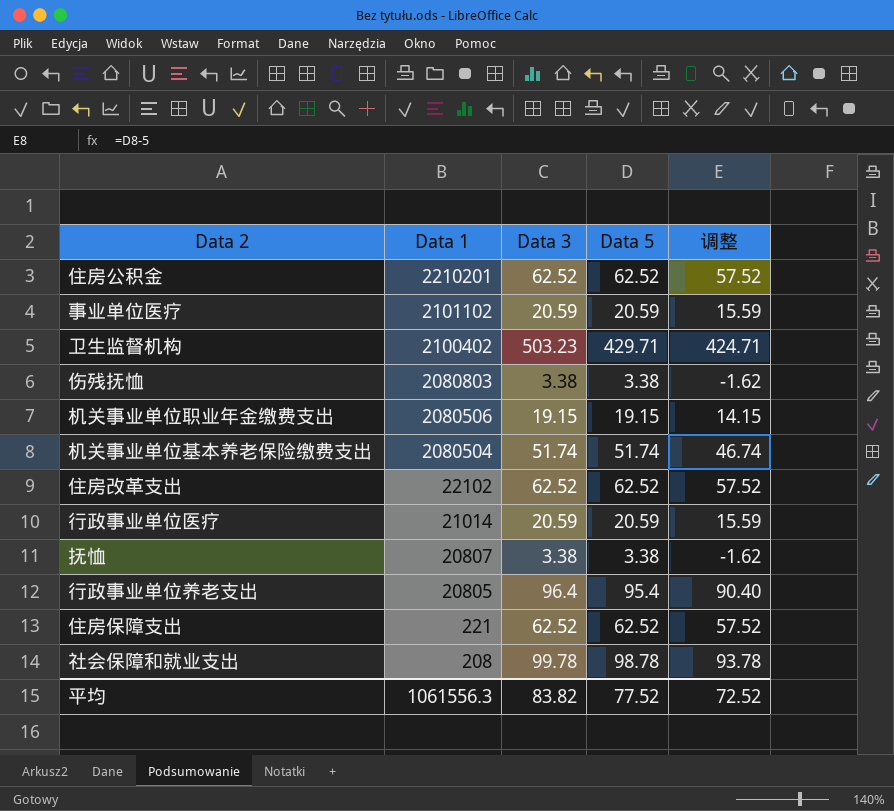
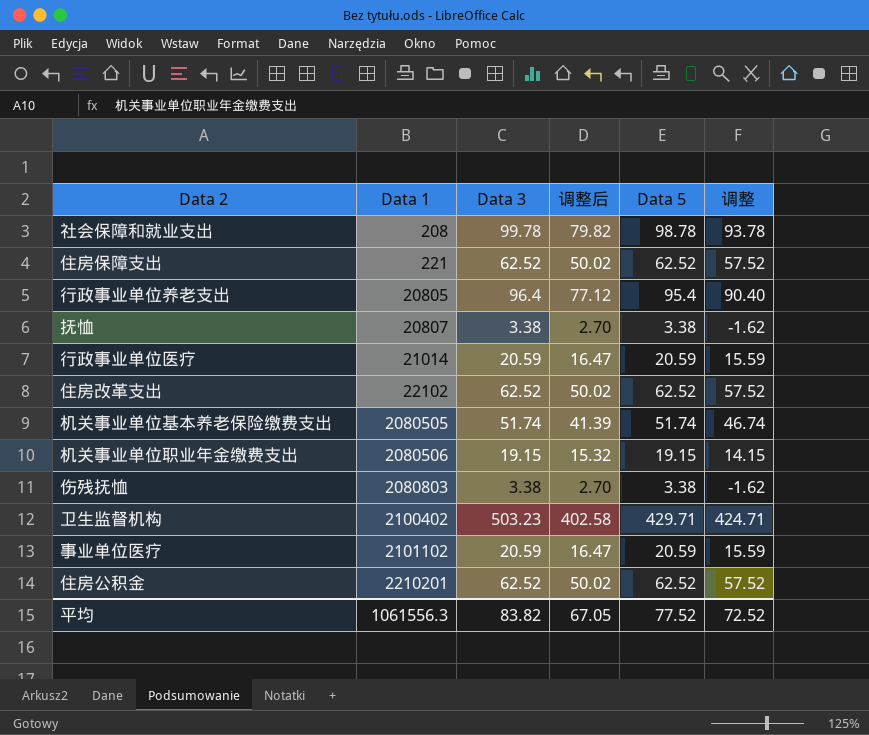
row order: Data 1 descending -> Data 1 ascending
column 调整后 | formula: none -> [Data 3] * 0.8
机关事业单位基本养老保险缴费支出 | Data 1: 2080504 -> 2080505

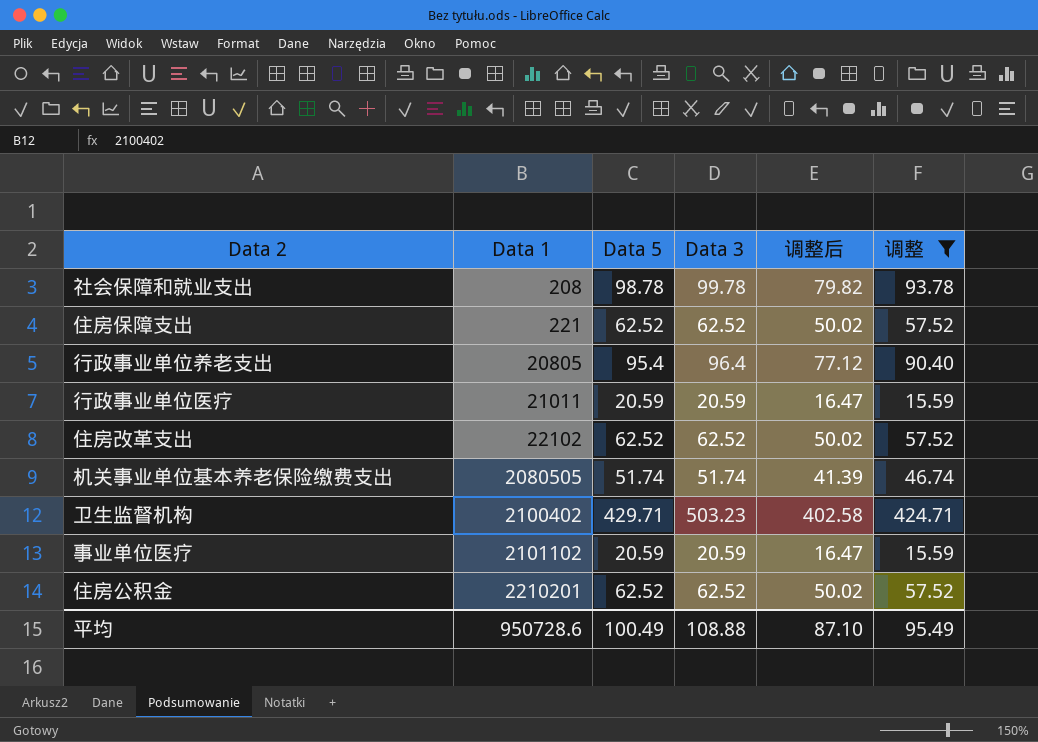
filter: none -> 调整 >= 15.59
column Data 5 | position: 5 -> 3
行政事业单位医疗 | Data 1: 21014 -> 21011
平均 | Data 1: 1061556.3 -> 950728.6
平均 | Data 5: 77.52 -> 100.49
平均 | Data 3: 83.82 -> 108.88
平均 | 调整后: 67.05 -> 87.10
平均 | 调整: 72.52 -> 95.49

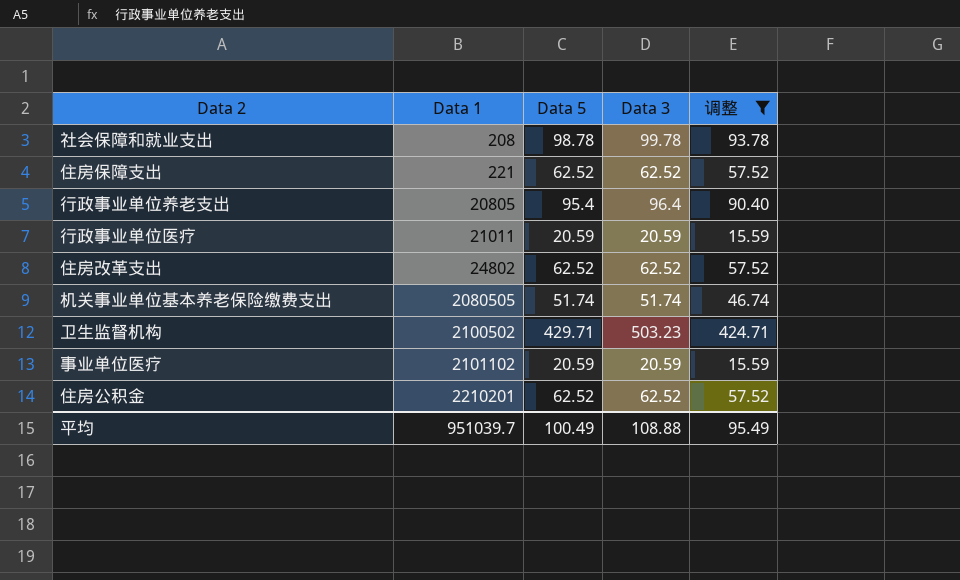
column 调整后 | formula: [Data 3] * 0.8 -> none
住房改革支出 | Data 1: 22102 -> 24802
卫生监督机构 | Data 1: 2100402 -> 2100502
平均 | Data 1: 950728.6 -> 951039.7

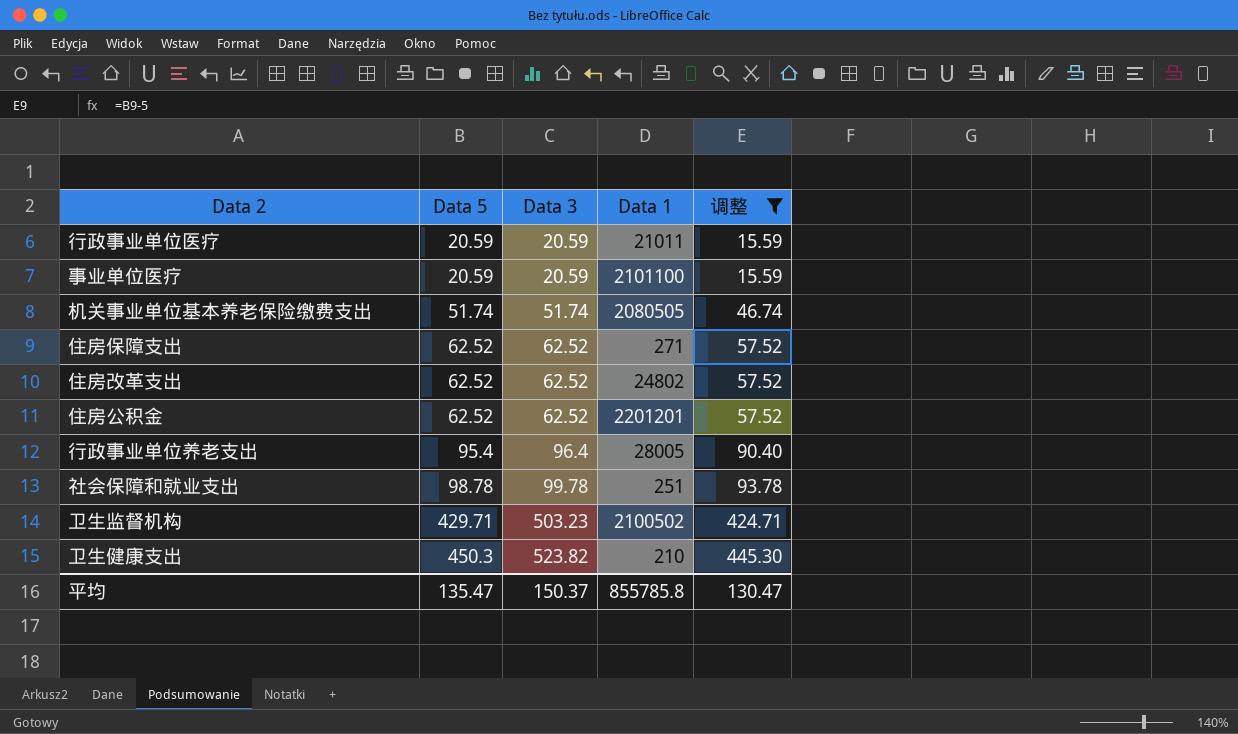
row order: Data 1 ascending -> Data 5 ascending
column Data 1 | position: 2 -> 4
事业单位医疗 | Data 1: 2101102 -> 2101100
住房保障支出 | Data 1: 221 -> 271
住房公积金 | Data 1: 2210201 -> 2201201
行政事业单位养老支出 | Data 1: 20805 -> 28005
社会保障和就业支出 | Data 1: 208 -> 251
row 卫生健康支出: none -> 450.3 | 523.82 | 210 | 445.30
平均 | Data 5: 100.49 -> 135.47
平均 | Data 3: 108.88 -> 150.37
平均 | Data 1: 951039.7 -> 855785.8
平均 | 调整: 95.49 -> 130.47

